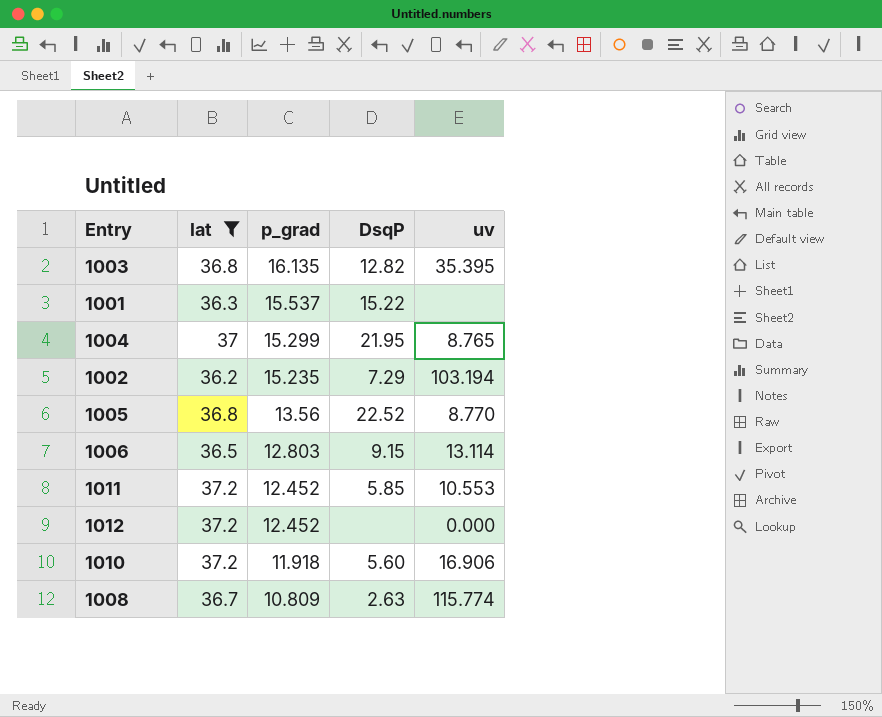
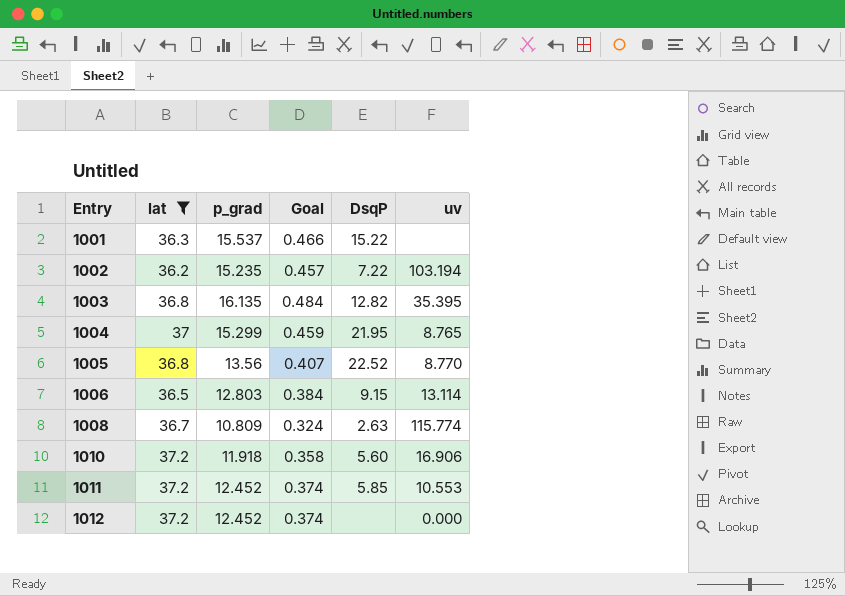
row order: p_grad descending -> Entry ascending
column Goal | formula: none -> [p_grad] * 0.03
1002 | DsqP: 7.29 -> 7.22

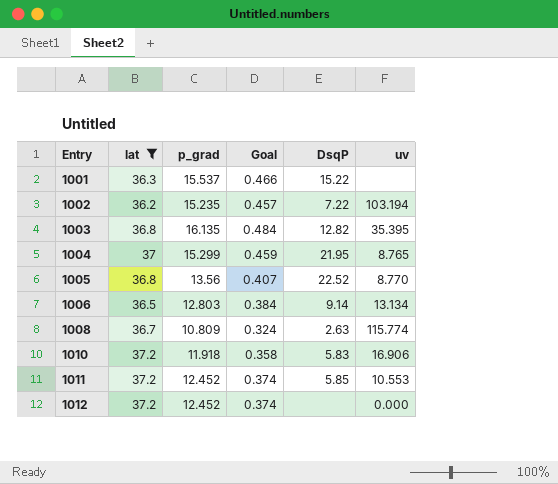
1006 | DsqP: 9.15 -> 9.14
1006 | uv: 13.114 -> 13.134
1010 | DsqP: 5.60 -> 5.83

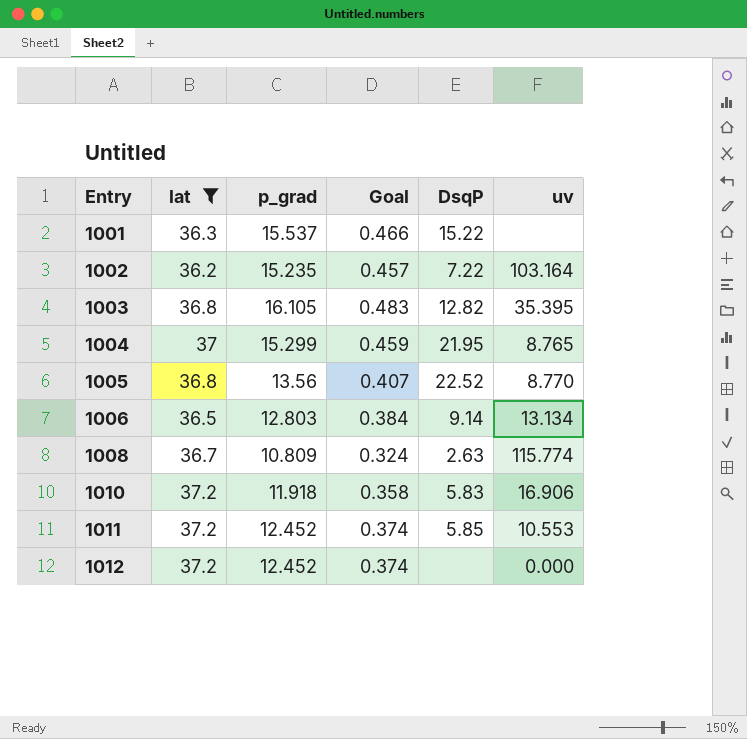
1002 | uv: 103.194 -> 103.164
1003 | p_grad: 16.135 -> 16.105
1003 | Goal: 0.484 -> 0.483

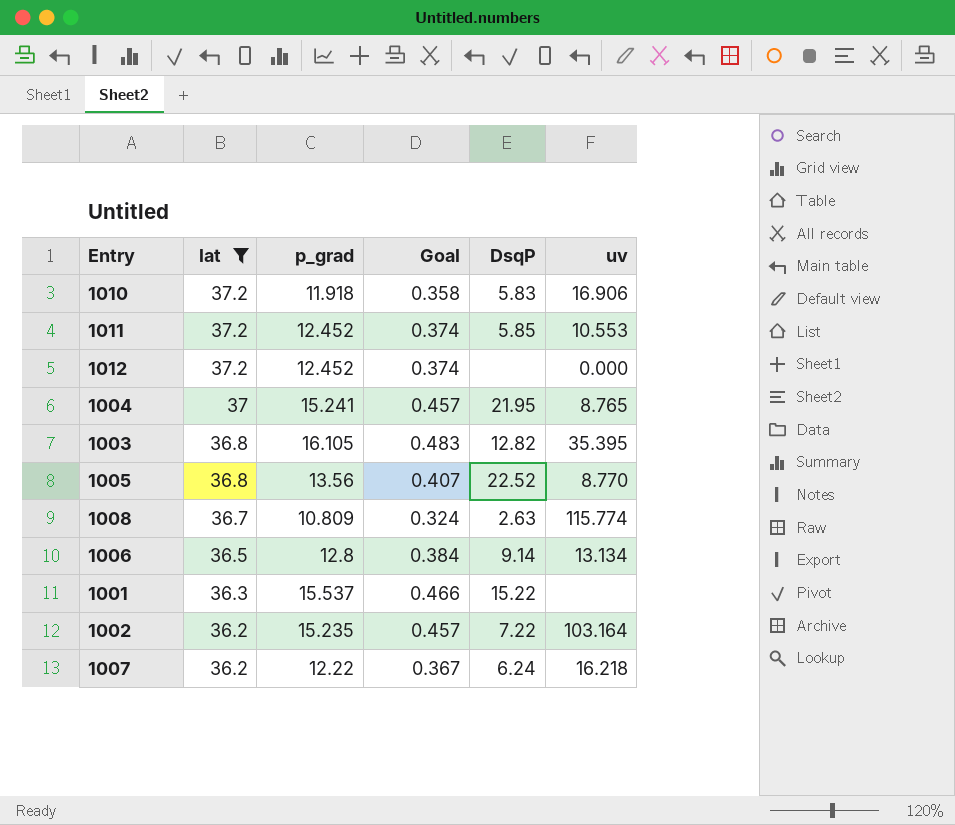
row order: Entry ascending -> lat descending
1004 | p_grad: 15.299 -> 15.241
1004 | Goal: 0.459 -> 0.457
1006 | p_grad: 12.803 -> 12.8
row 1007: none -> 36.2 | 12.22 | 0.367 | 6.24 | 16.218

